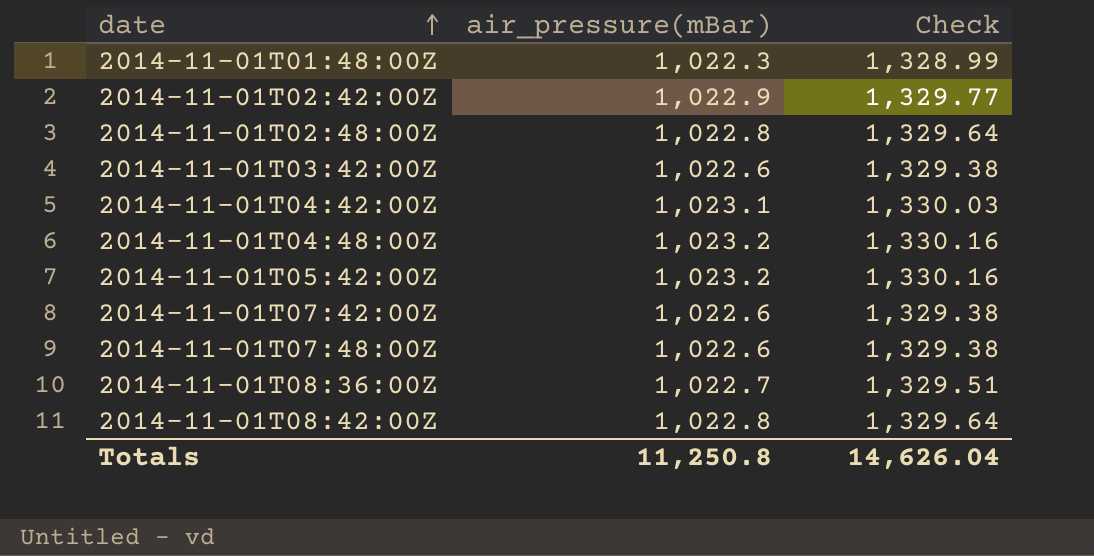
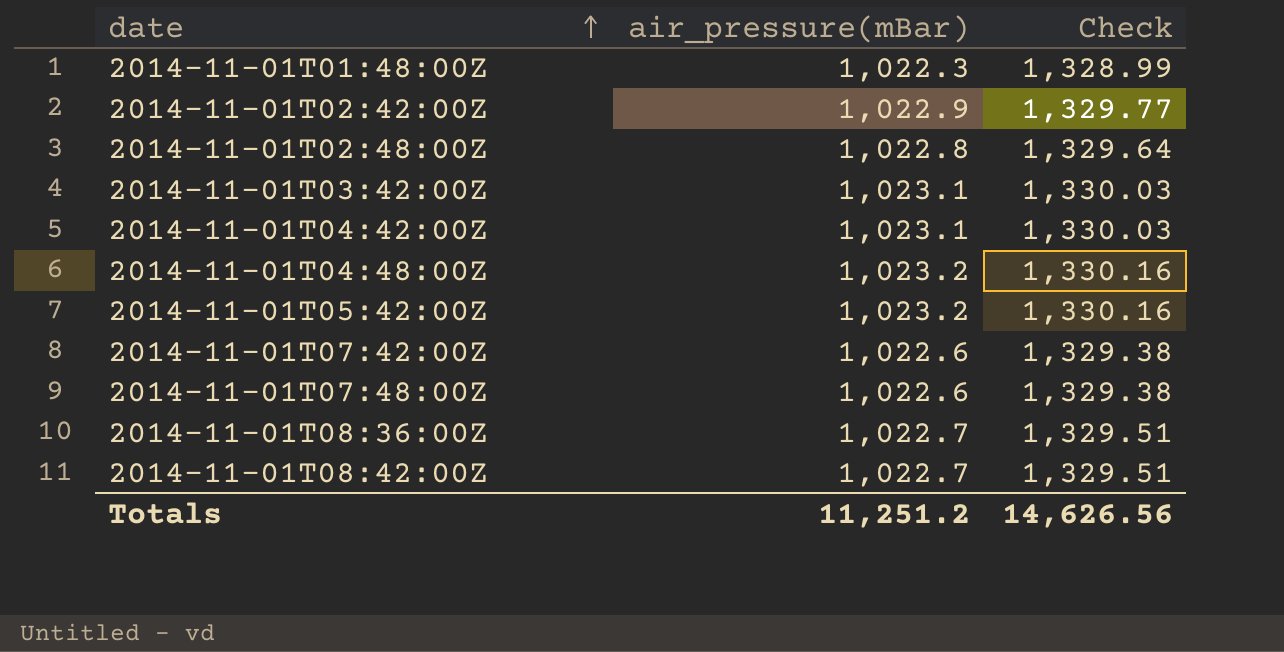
2014-11-01T03:42:00Z | air_pressure(mBar): 1,022.6 -> 1,023.1
2014-11-01T03:42:00Z | Check: 1,329.38 -> 1,330.03
2014-11-01T08:42:00Z | air_pressure(mBar): 1,022.8 -> 1,022.7
2014-11-01T08:42:00Z | Check: 1,329.64 -> 1,329.51
Totals | air_pressure(mBar): 11,250.8 -> 11,251.2
Totals | Check: 14,626.04 -> 14,626.56

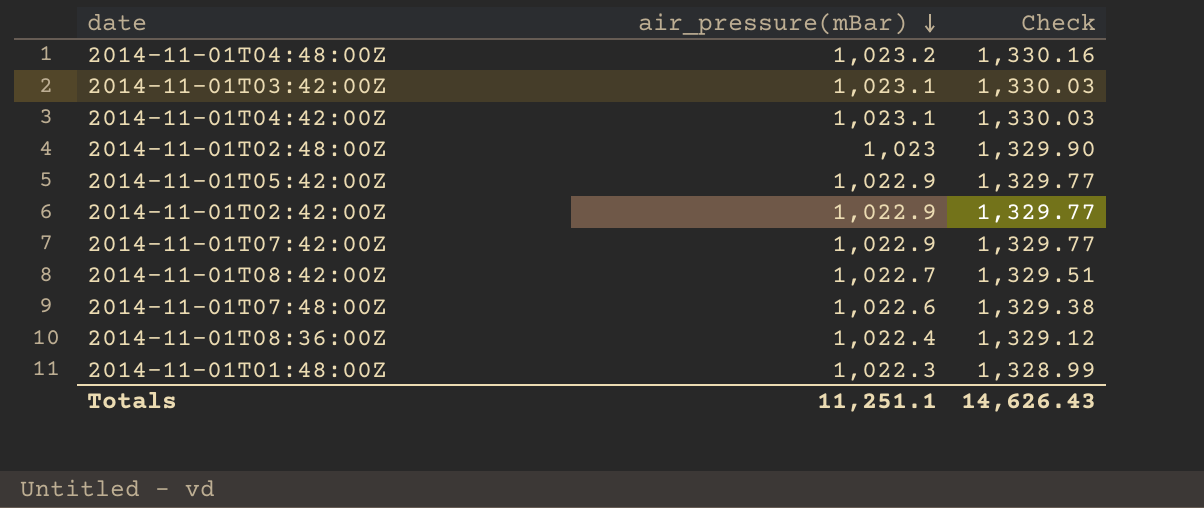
row order: date ascending -> air_pressure(mBar) descending
2014-11-01T02:48:00Z | air_pressure(mBar): 1,022.8 -> 1,023
2014-11-01T02:48:00Z | Check: 1,329.64 -> 1,329.90
2014-11-01T05:42:00Z | air_pressure(mBar): 1,023.2 -> 1,022.9
2014-11-01T05:42:00Z | Check: 1,330.16 -> 1,329.77
2014-11-01T07:42:00Z | air_pressure(mBar): 1,022.6 -> 1,022.9
2014-11-01T07:42:00Z | Check: 1,329.38 -> 1,329.77
2014-11-01T08:36:00Z | air_pressure(mBar): 1,022.7 -> 1,022.4
2014-11-01T08:36:00Z | Check: 1,329.51 -> 1,329.12
Totals | air_pressure(mBar): 11,251.2 -> 11,251.1
Totals | Check: 14,626.56 -> 14,626.43

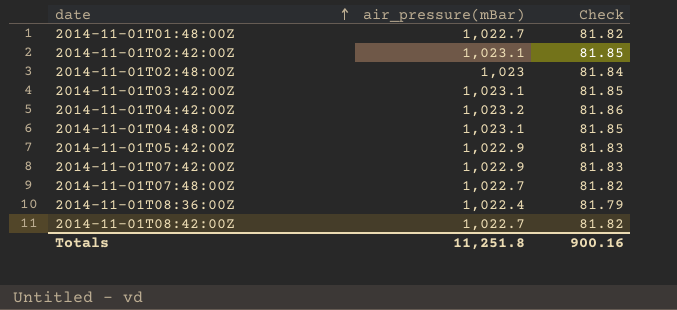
row order: air_pressure(mBar) descending -> date ascending
column Check | formula: [air_pressure(mBar)] * 1.3 -> [air_pressure(mBar)] * 0.08
2014-11-01T01:48:00Z | air_pressure(mBar): 1,022.3 -> 1,022.7
2014-11-01T02:42:00Z | air_pressure(mBar): 1,022.9 -> 1,023.1
2014-11-01T04:42:00Z | air_pressure(mBar): 1,023.1 -> 1,023.2
2014-11-01T04:48:00Z | air_pressure(mBar): 1,023.2 -> 1,023.1
2014-11-01T07:48:00Z | air_pressure(mBar): 1,022.6 -> 1,022.7
Totals | air_pressure(mBar): 11,251.1 -> 11,251.8
Totals | Check: 14,626.43 -> 900.16

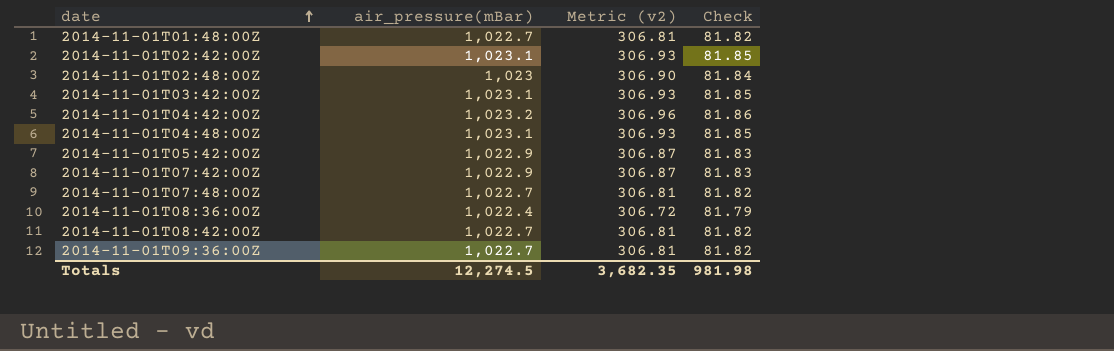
column Metric (v2) | formula: none -> [air_pressure(mBar)] * 0.3
row 2014-11-01T09:36:00Z: none -> 1,022.7 | 306.81 | 81.82
Totals | air_pressure(mBar): 11,251.8 -> 12,274.5
Totals | Check: 900.16 -> 981.98

